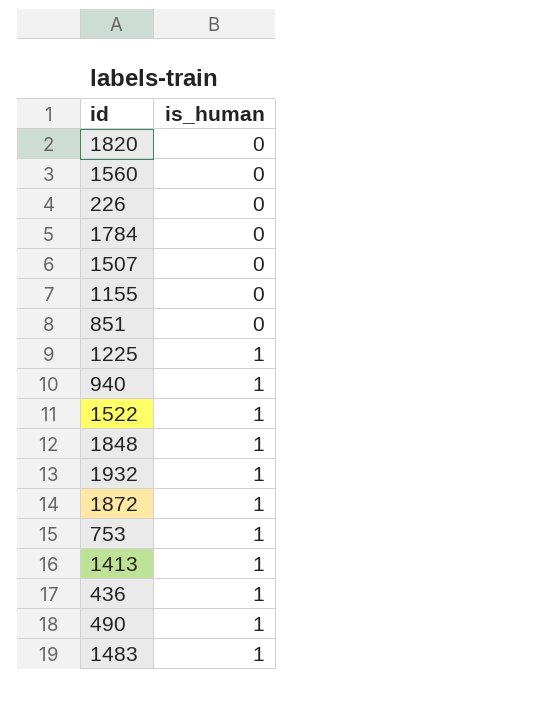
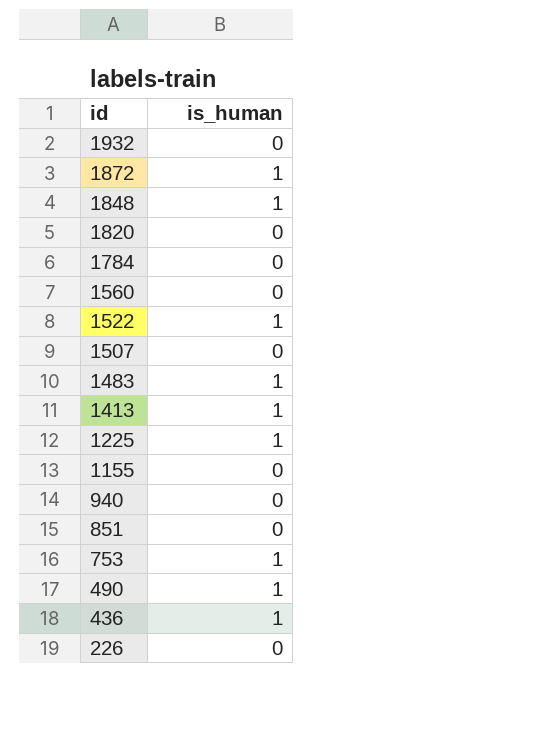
row order: is_human ascending -> id descending
1932 | is_human: 1 -> 0
940 | is_human: 1 -> 0

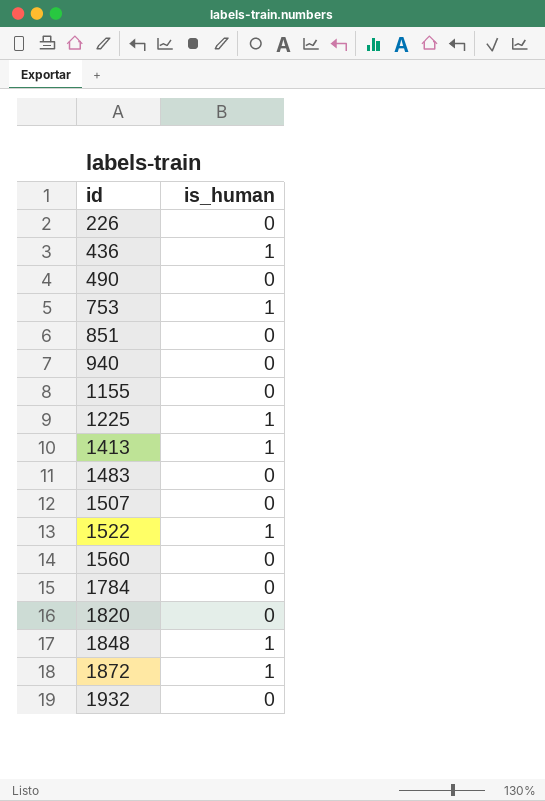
row order: id descending -> id ascending
490 | is_human: 1 -> 0
1483 | is_human: 1 -> 0

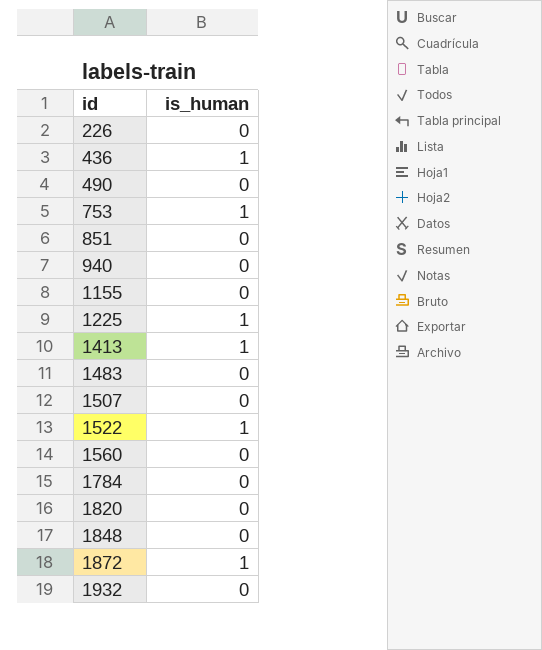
1848 | is_human: 1 -> 0

